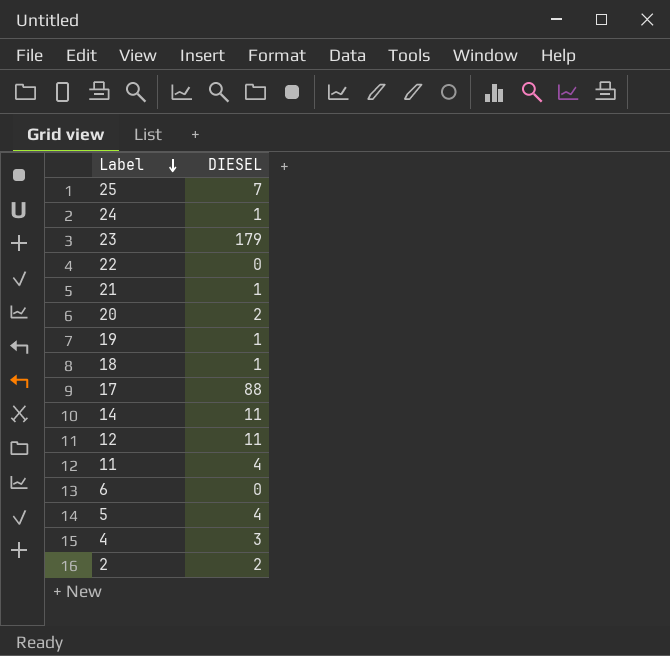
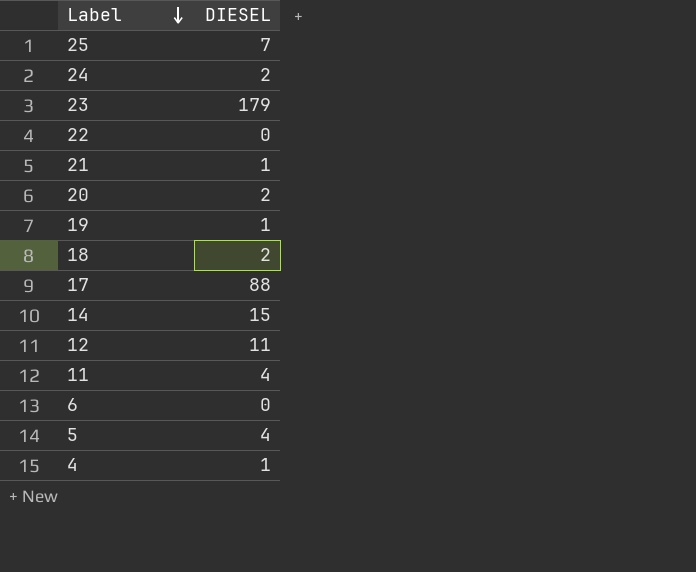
row 2: 2 -> none
24 | DIESEL: 1 -> 2
18 | DIESEL: 1 -> 2
14 | DIESEL: 11 -> 15
4 | DIESEL: 3 -> 1

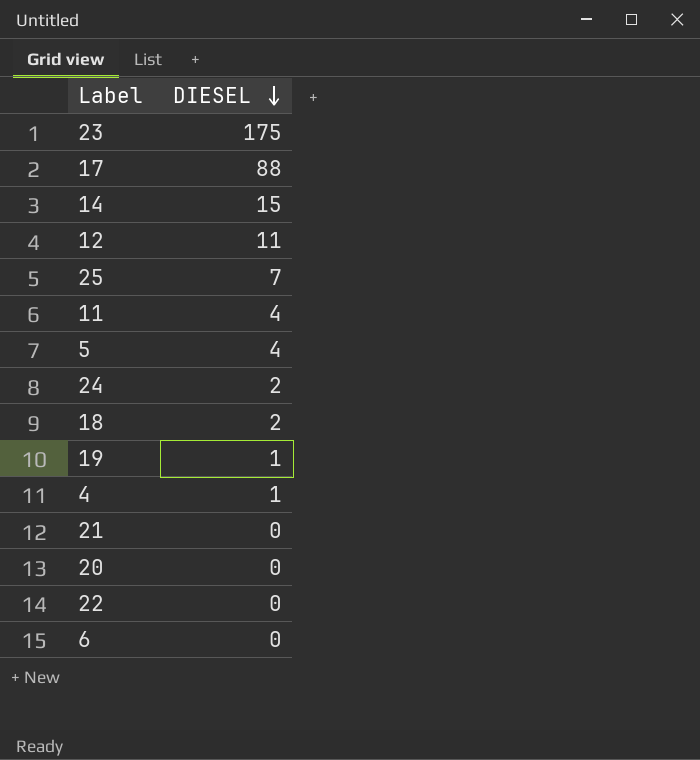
row order: Label descending -> DIESEL descending
23 | DIESEL: 179 -> 175
21 | DIESEL: 1 -> 0
20 | DIESEL: 2 -> 0

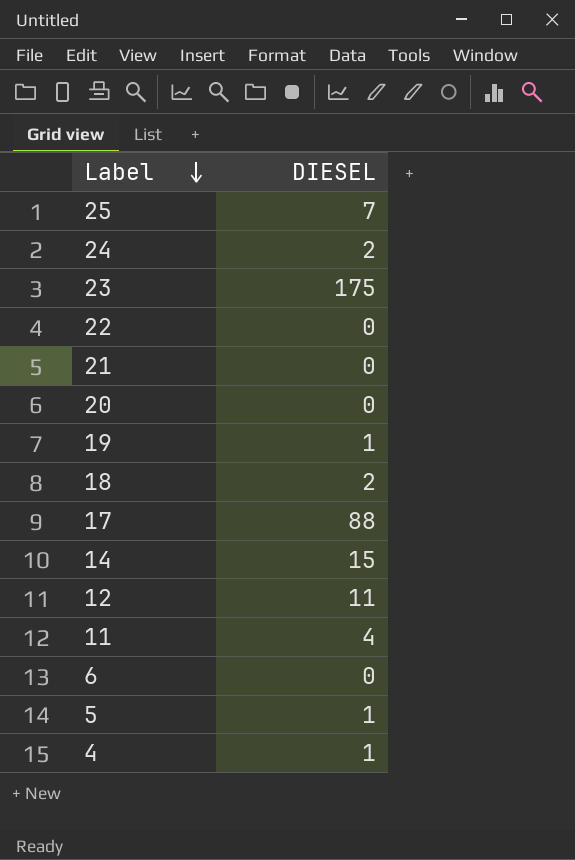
row order: DIESEL descending -> Label descending
5 | DIESEL: 4 -> 1

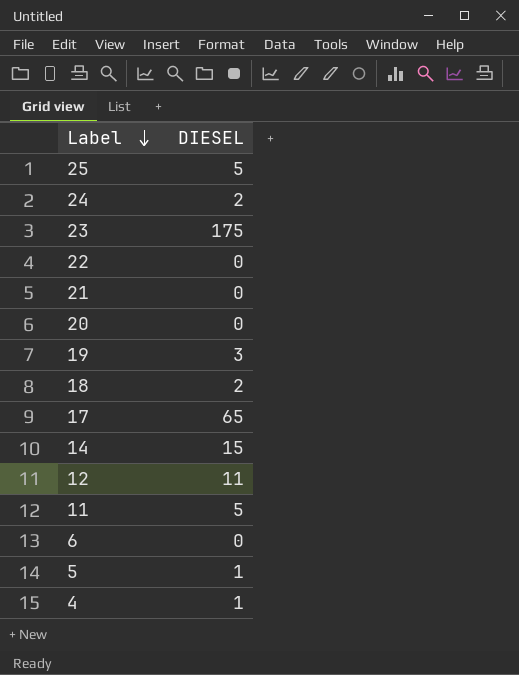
25 | DIESEL: 7 -> 5
19 | DIESEL: 1 -> 3
17 | DIESEL: 88 -> 65
11 | DIESEL: 4 -> 5

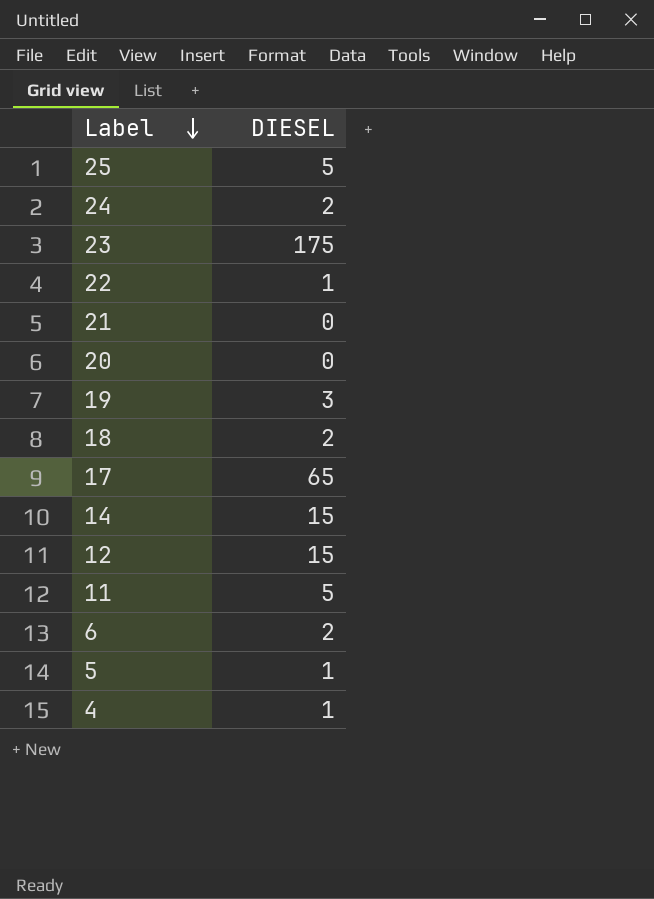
22 | DIESEL: 0 -> 1
12 | DIESEL: 11 -> 15
6 | DIESEL: 0 -> 2

